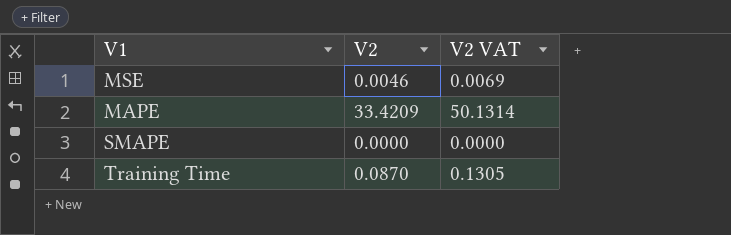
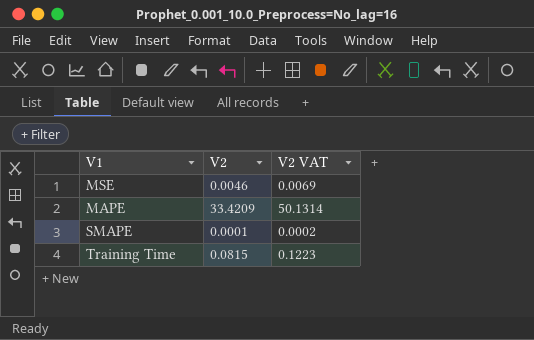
SMAPE | V2: 0.0000 -> 0.0001
SMAPE | V2 VAT: 0.0000 -> 0.0002
Training Time | V2: 0.0870 -> 0.0815
Training Time | V2 VAT: 0.1305 -> 0.1223

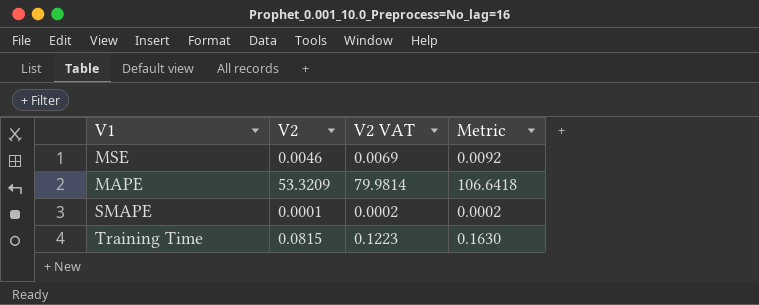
column Metric | formula: none -> [V2] * 2
MAPE | V2: 33.4209 -> 53.3209
MAPE | V2 VAT: 50.1314 -> 79.9814

